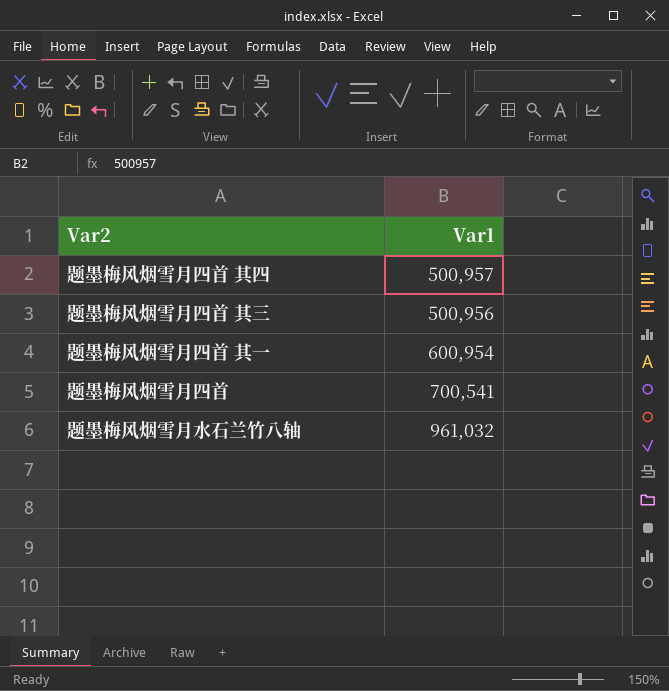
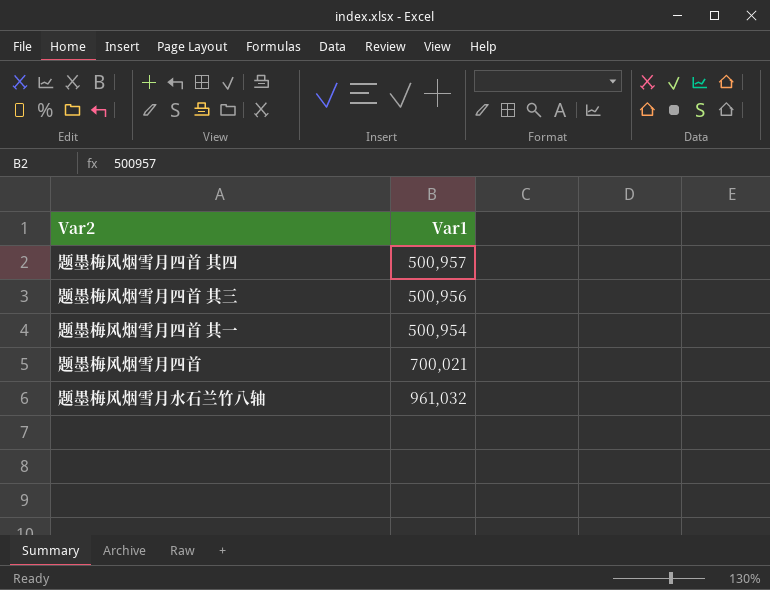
题墨梅风烟雪月四首 其一 | Var1: 600,954 -> 500,954
题墨梅风烟雪月四首 | Var1: 700,541 -> 700,021

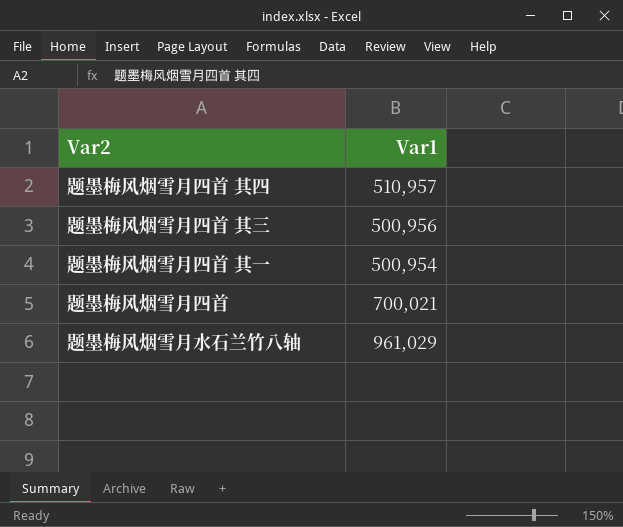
题墨梅风烟雪月四首 其四 | Var1: 500,957 -> 510,957
题墨梅风烟雪月水石兰竹八轴 | Var1: 961,032 -> 961,029

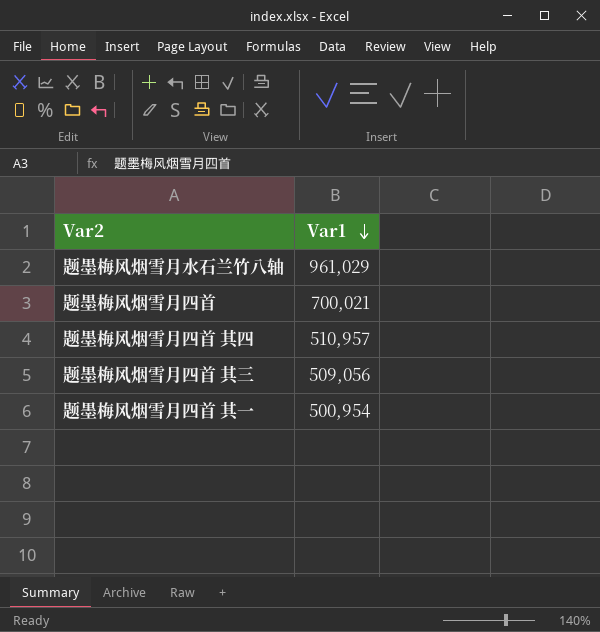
row order: none -> Var1 descending
题墨梅风烟雪月四首 其三 | Var1: 500,956 -> 509,056

